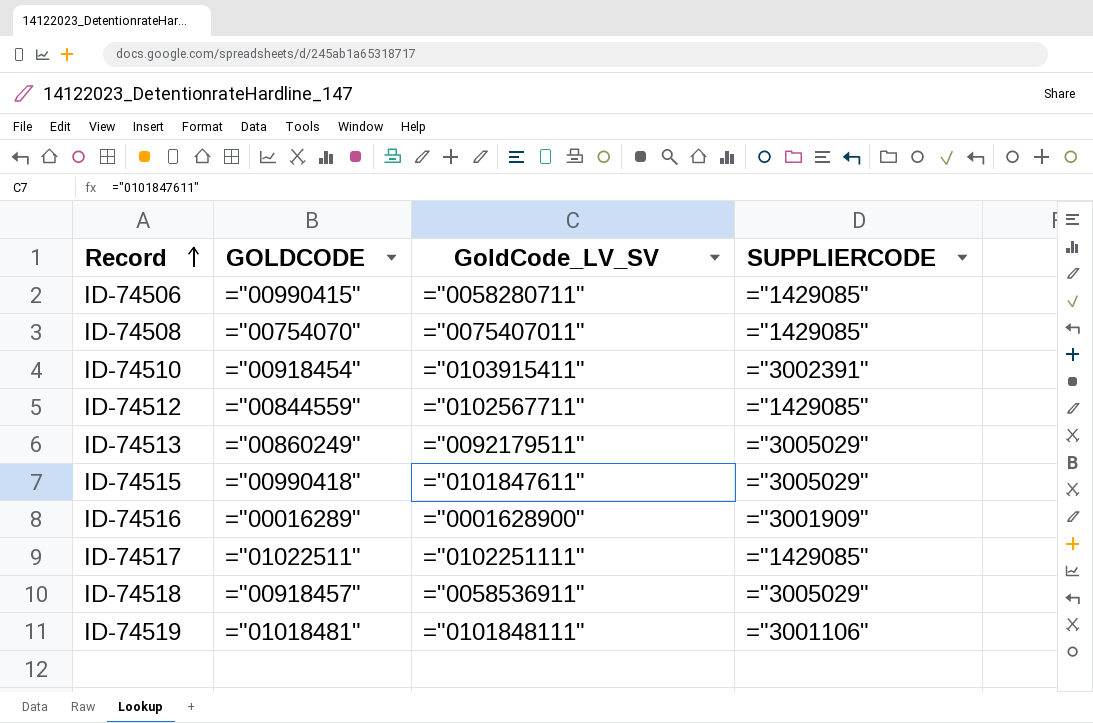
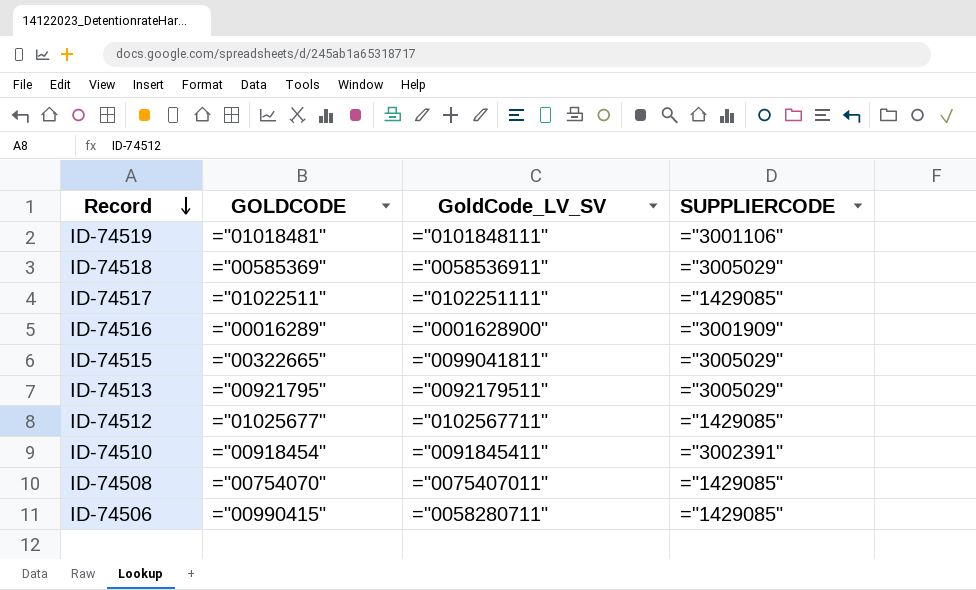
row order: Record ascending -> Record descending
ID-74518 | GOLDCODE: ="00918457" -> ="00585369"
ID-74515 | GOLDCODE: ="00990418" -> ="00322665"
ID-74515 | GoldCode_LV_SV: ="0101847611" -> ="0099041811"
ID-74513 | GOLDCODE: ="00860249" -> ="00921795"
ID-74512 | GOLDCODE: ="00844559" -> ="01025677"
ID-74510 | GoldCode_LV_SV: ="0103915411" -> ="0091845411"

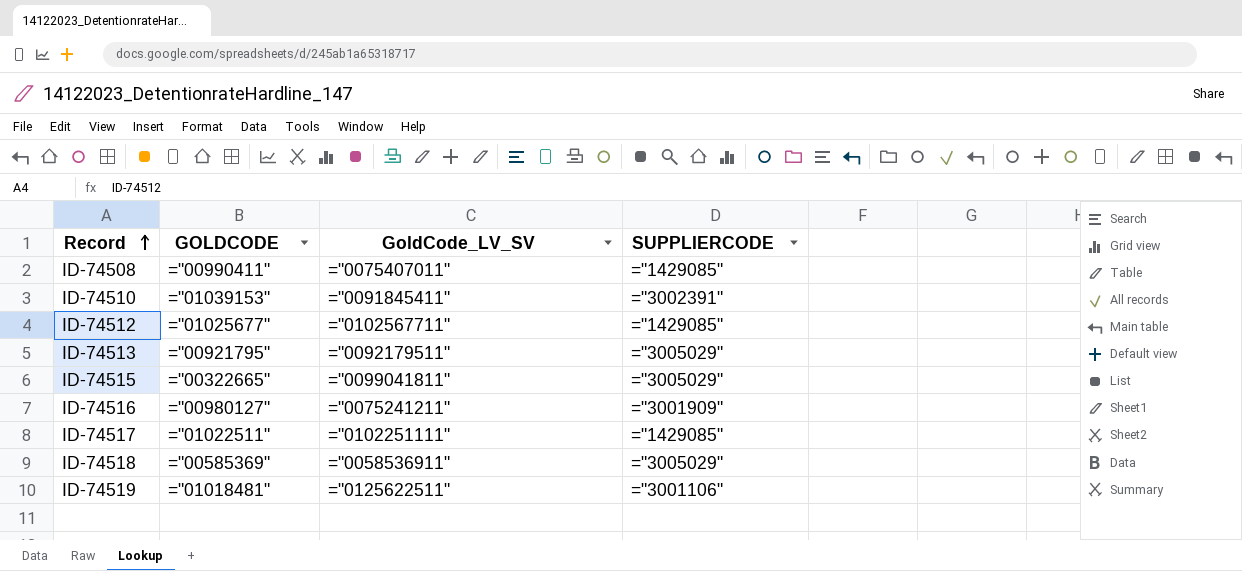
row order: Record descending -> Record ascending
row ID-74506: ="00990415" | ="0058280711" | ="1429085" -> none
ID-74508 | GOLDCODE: ="00754070" -> ="00990411"
ID-74510 | GOLDCODE: ="00918454" -> ="01039153"
ID-74516 | GOLDCODE: ="00016289" -> ="00980127"
ID-74516 | GoldCode_LV_SV: ="0001628900" -> ="0075241211"
ID-74519 | GoldCode_LV_SV: ="0101848111" -> ="0125622511"

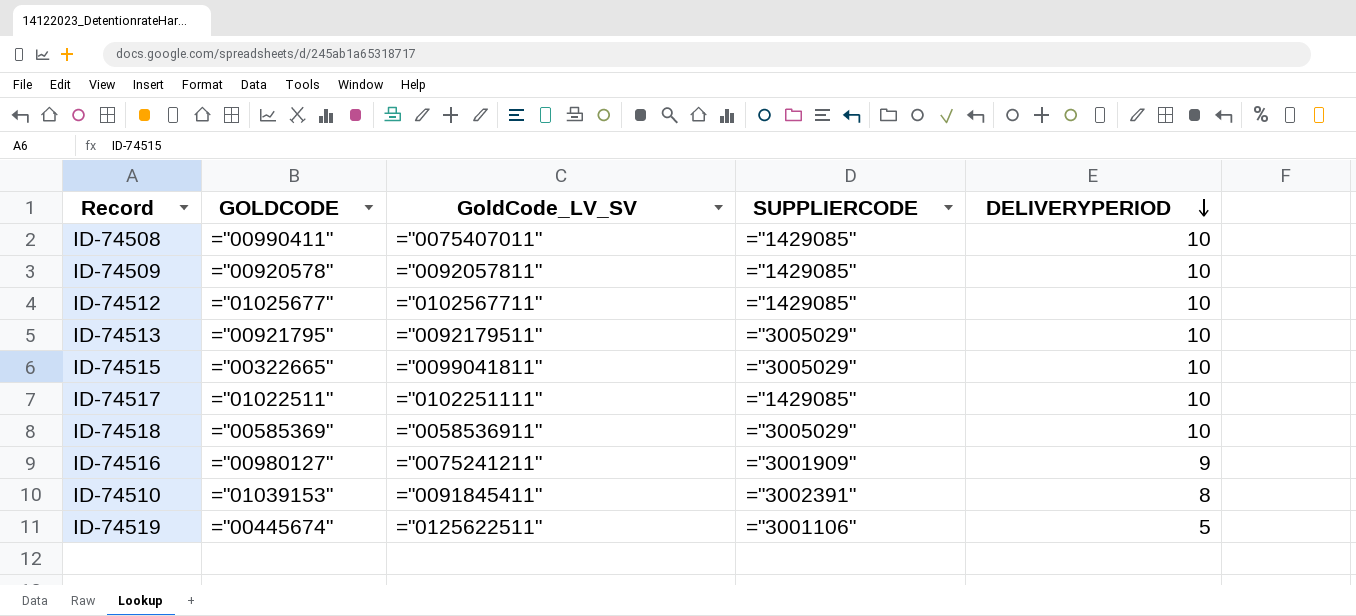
row order: Record ascending -> DELIVERYPERIOD descending
column DELIVERYPERIOD | position: none -> 5
row ID-74509: none -> ="00920578" | ="0092057811" | ="1429085" | 10
ID-74519 | GOLDCODE: ="01018481" -> ="00445674"

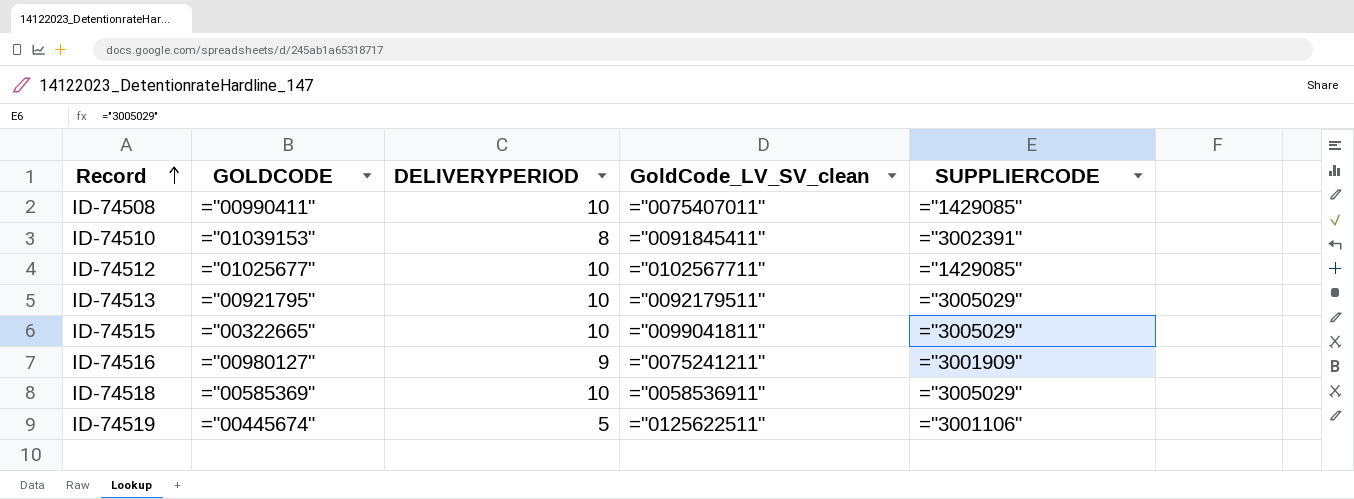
row order: DELIVERYPERIOD descending -> Record ascending
column DELIVERYPERIOD | position: 5 -> 3
column name: GoldCode_LV_SV -> GoldCode_LV_SV_clean
row ID-74509: ="00920578" | ="0092057811" | ="1429085" | 10 -> none
row ID-74517: ="01022511" | ="0102251111" | ="1429085" | 10 -> none

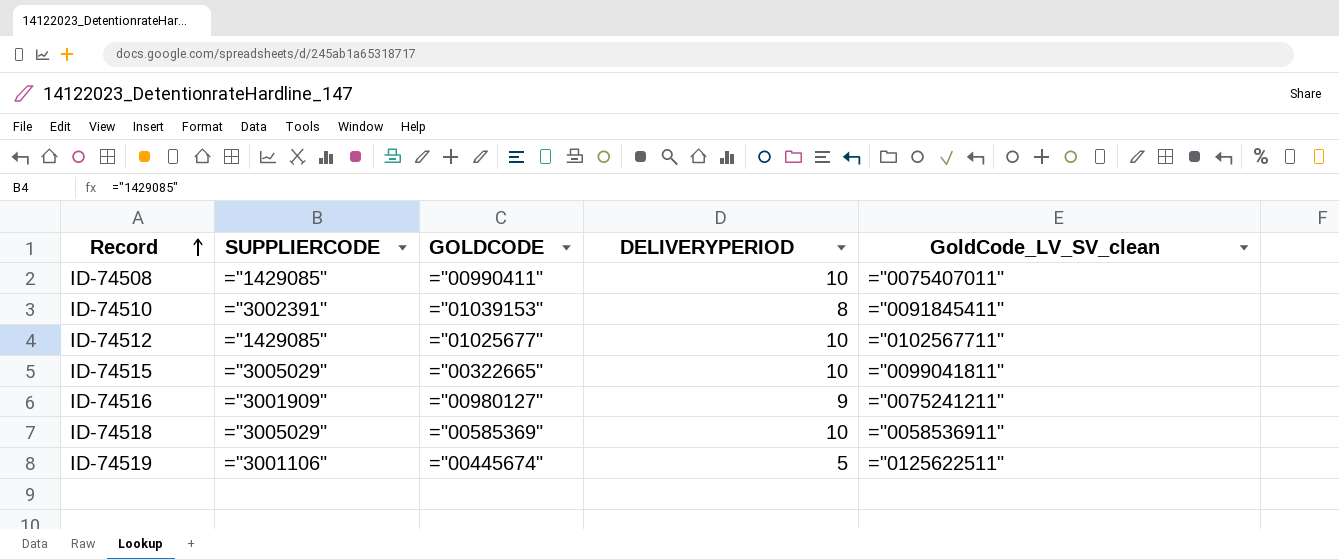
column SUPPLIERCODE | position: 5 -> 2
row ID-74513: ="00921795" | 10 | ="0092179511" | ="3005029" -> none

